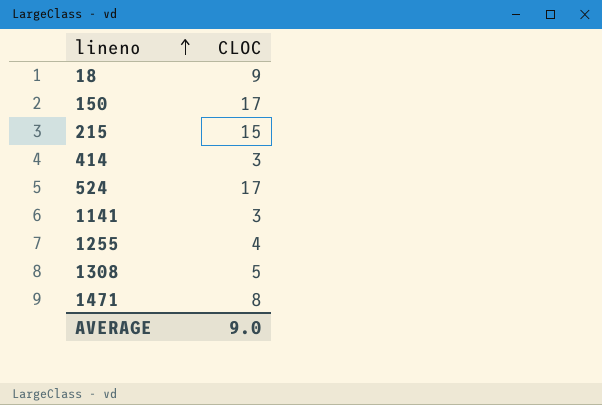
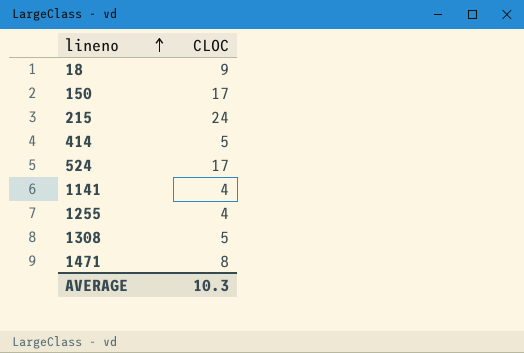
215 | CLOC: 15 -> 24
414 | CLOC: 3 -> 5
1141 | CLOC: 3 -> 4
AVERAGE | CLOC: 9.0 -> 10.3

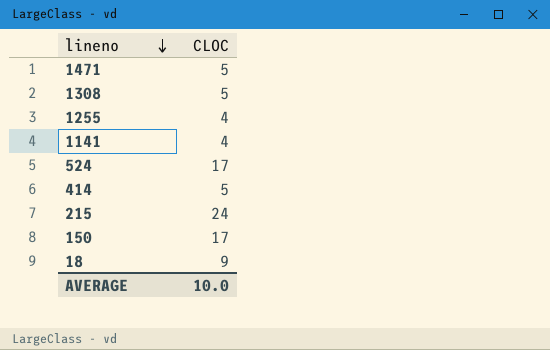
row order: lineno ascending -> lineno descending
1471 | CLOC: 8 -> 5
AVERAGE | CLOC: 10.3 -> 10.0

